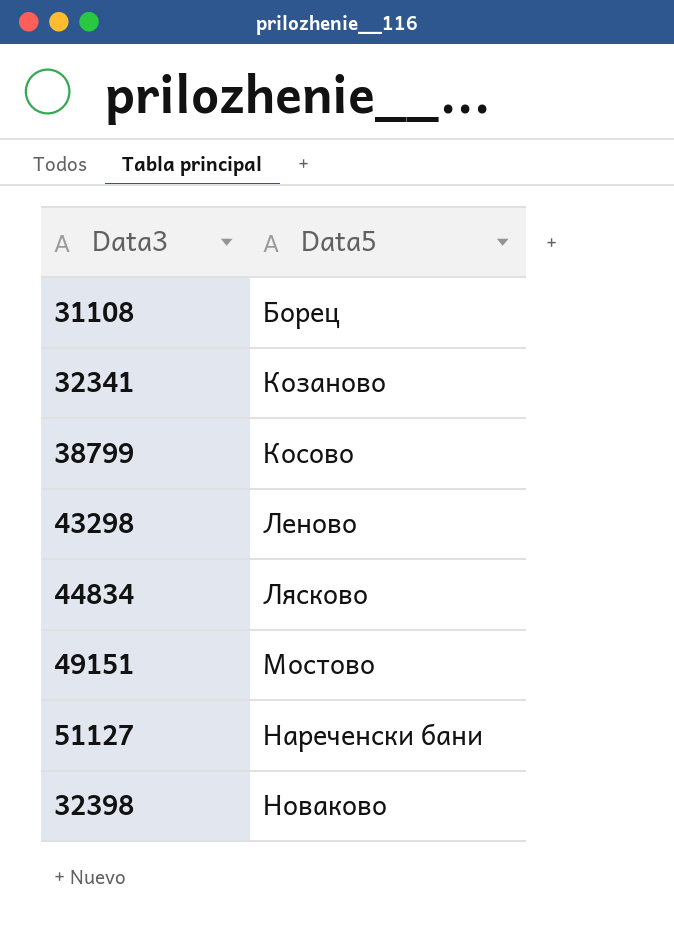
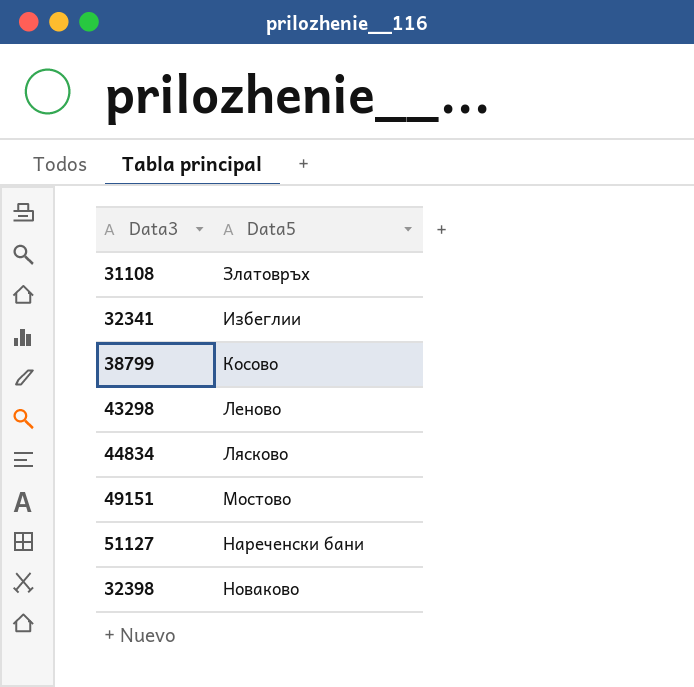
31108 | Data5: Борец -> Златовръх
32341 | Data5: Козаново -> Избеглии

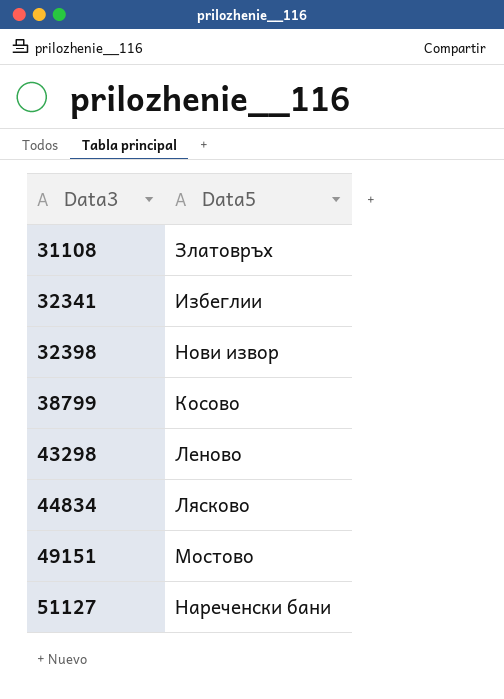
row order: Data5 ascending -> Data3 ascending
32398 | Data5: Новаково -> Нови извор

